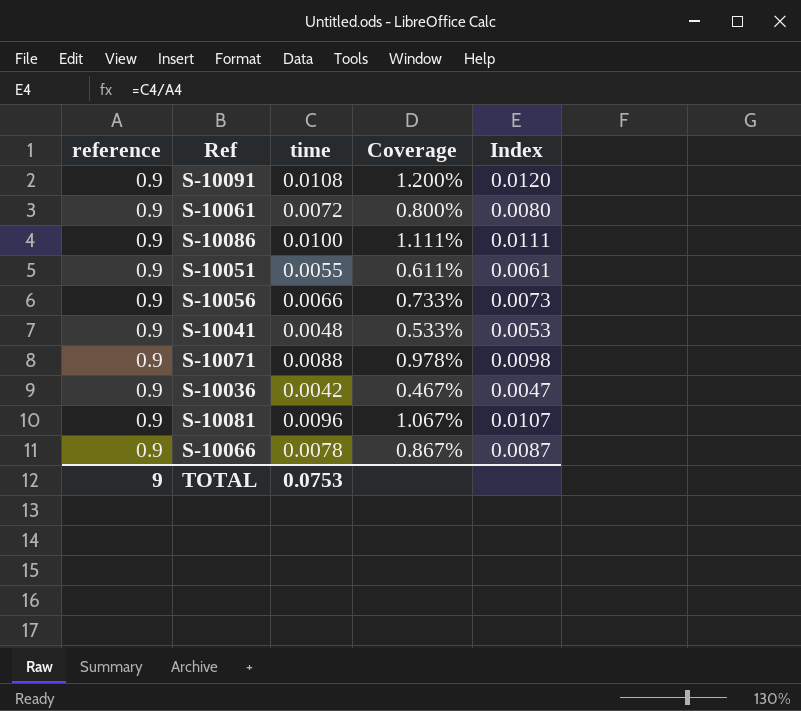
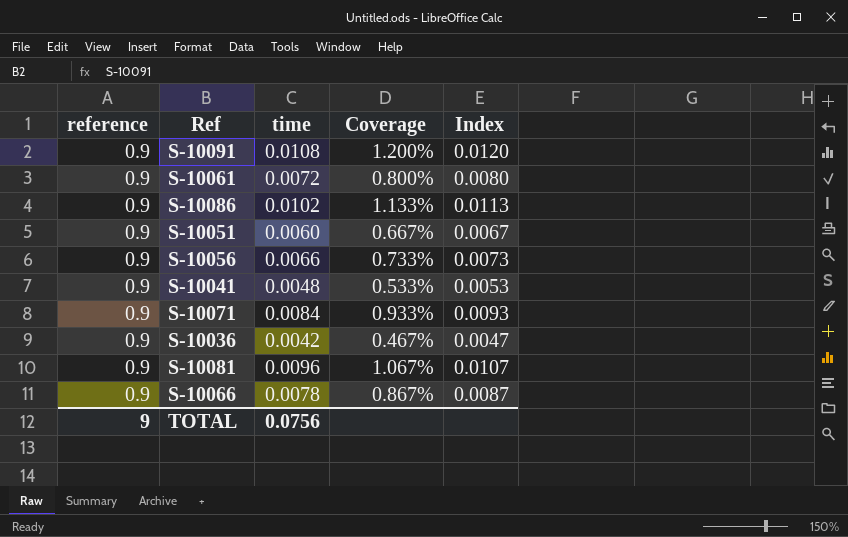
S-10086 | time: 0.0100 -> 0.0102
S-10086 | Coverage: 1.111% -> 1.133%
S-10086 | Index: 0.0111 -> 0.0113
S-10051 | time: 0.0055 -> 0.0060
S-10051 | Coverage: 0.611% -> 0.667%
S-10051 | Index: 0.0061 -> 0.0067
S-10071 | time: 0.0088 -> 0.0084
S-10071 | Coverage: 0.978% -> 0.933%
S-10071 | Index: 0.0098 -> 0.0093
TOTAL | time: 0.0753 -> 0.0756

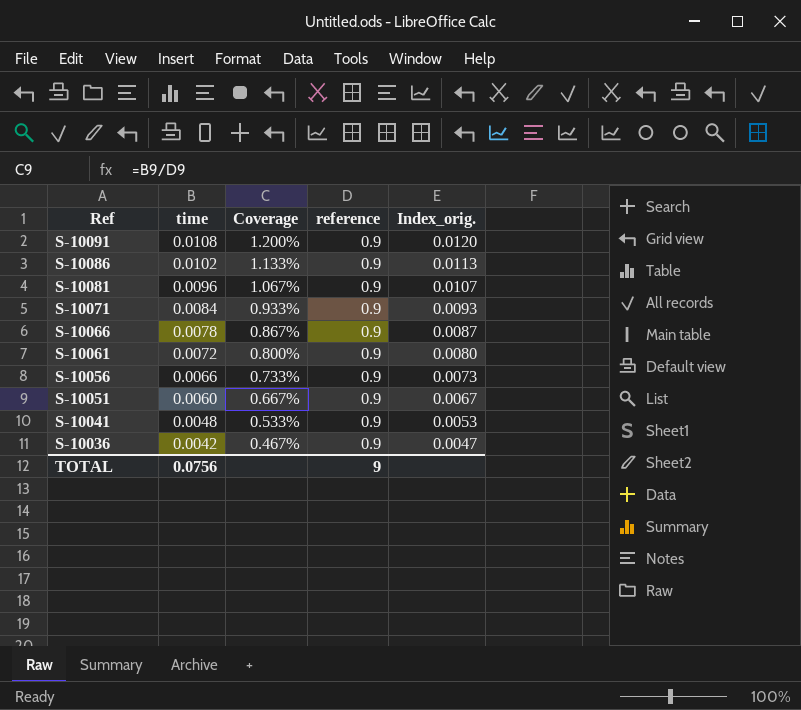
row order: none -> Ref descending
column reference | position: 1 -> 4
column name: Index -> Index_orig.

